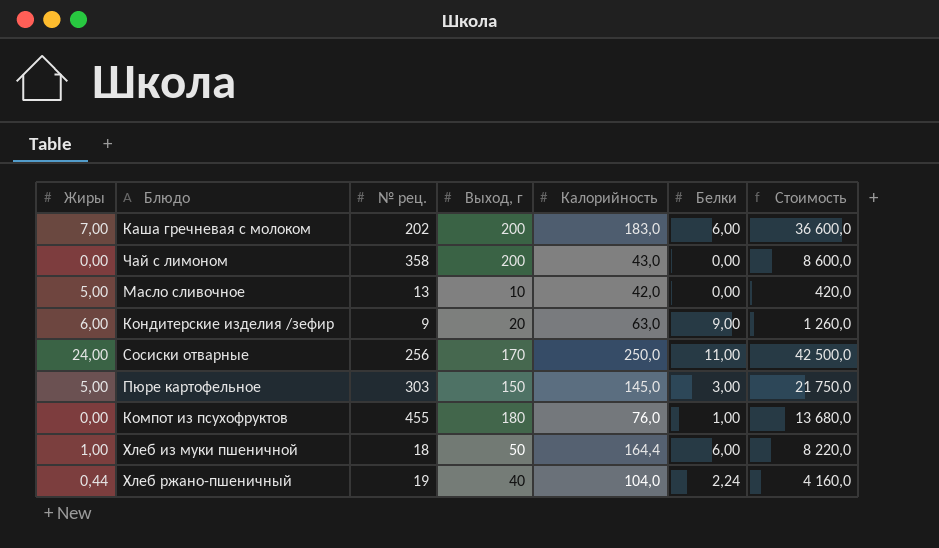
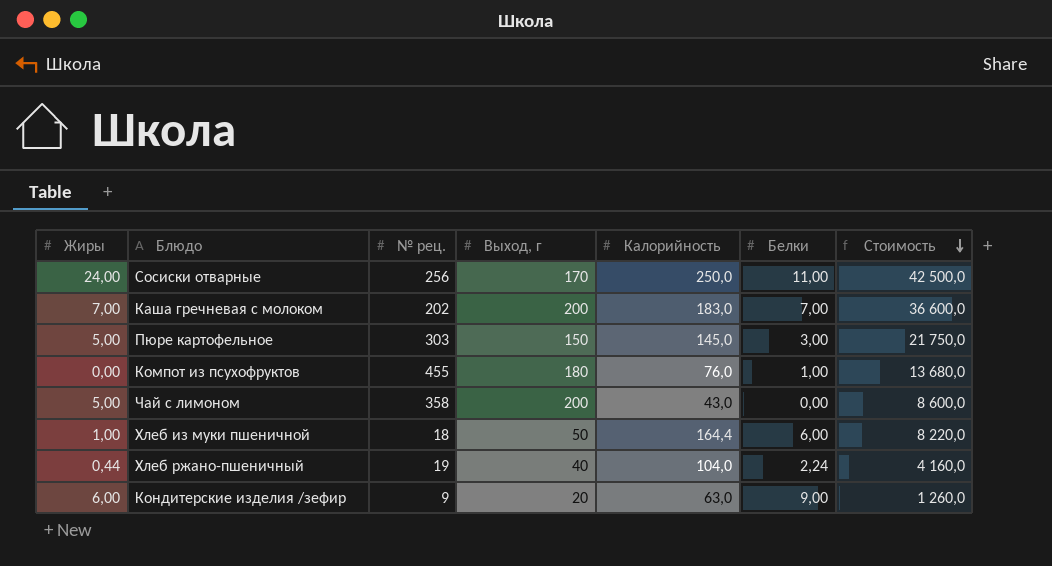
row order: none -> Стоимость descending
row Масло сливочное: 5,00 | 13 | 10 | 42,0 | 0,00 | 420,0 -> none
Каша гречневая с молоком | Белки: 6,00 -> 7,00
Чай с лимоном | Жиры: 0,00 -> 5,00

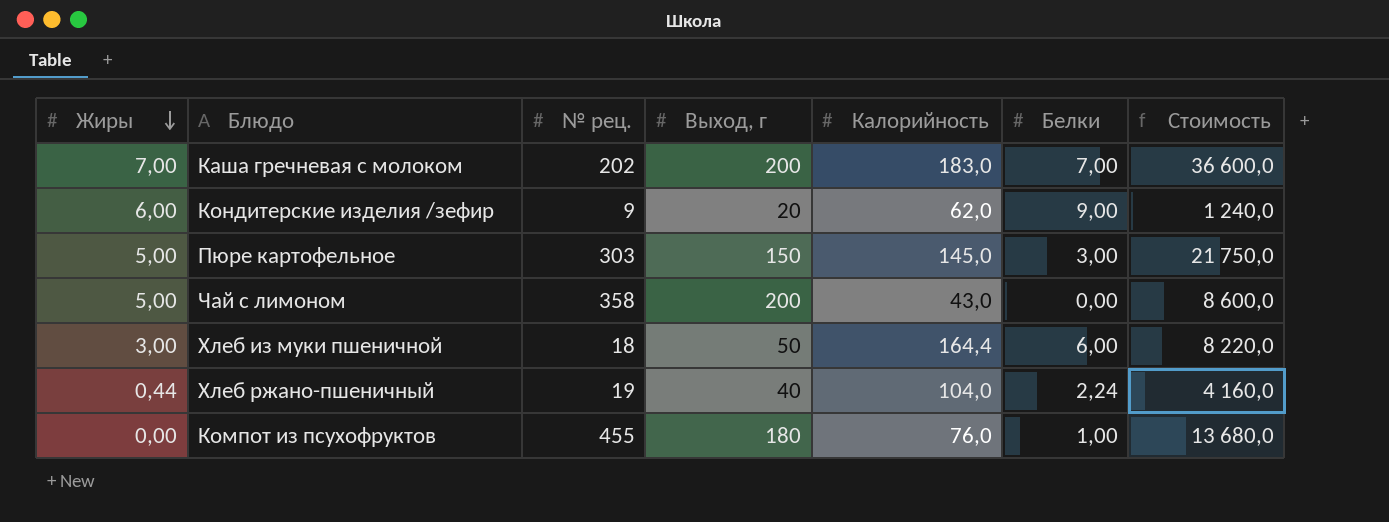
row order: Стоимость descending -> Жиры descending
row Сосиски отварные: 24,00 | 256 | 170 | 250,0 | 11,00 | 42 500,0 -> none
Кондитерские изделия /зефир | Калорийность: 63,0 -> 62,0
Кондитерские изделия /зефир | Стоимость: 1 260,0 -> 1 240,0
Хлеб из муки пшеничной | Жиры: 1,00 -> 3,00

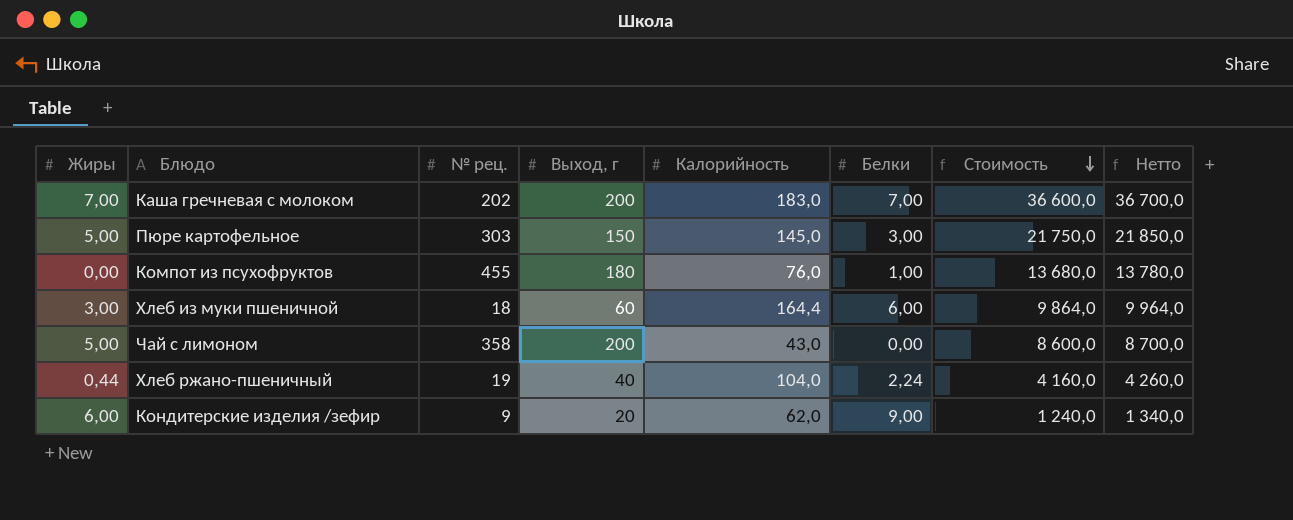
row order: Жиры descending -> Стоимость descending
column Нетто | formula: none -> [Стоимость] + 100
Хлеб из муки пшеничной | Выход, г: 50 -> 60
Хлеб из муки пшеничной | Стоимость: 8 220,0 -> 9 864,0

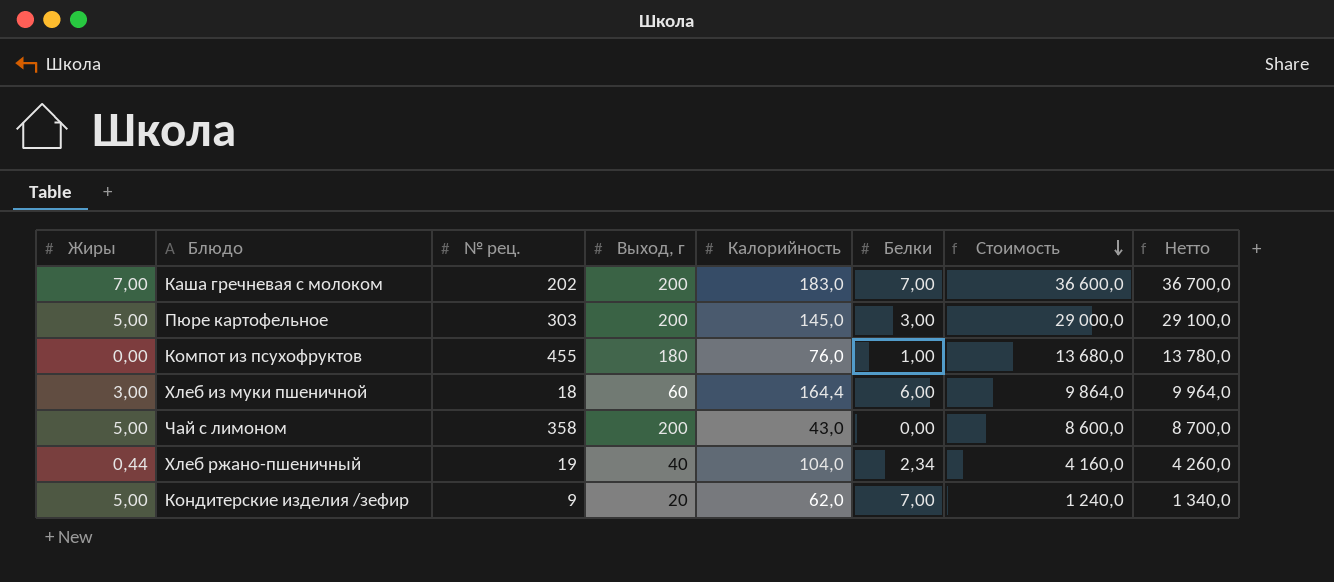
Пюре картофельное | Выход, г: 150 -> 200
Пюре картофельное | Стоимость: 21 750,0 -> 29 000,0
Пюре картофельное | Нетто: 21 850,0 -> 29 100,0
Хлеб ржано-пшеничный | Белки: 2,24 -> 2,34
Кондитерские изделия /зефир | Жиры: 6,00 -> 5,00
Кондитерские изделия /зефир | Белки: 9,00 -> 7,00

